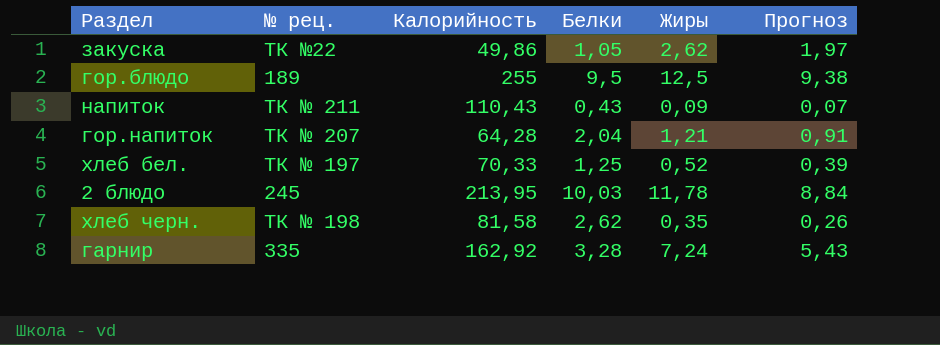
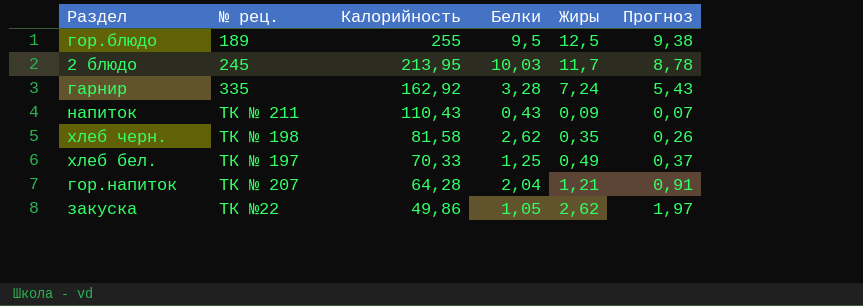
row order: none -> Калорийность descending
2 блюдо | Жиры: 11,78 -> 11,7
2 блюдо | Прогноз: 8,84 -> 8,78
хлеб бел. | Жиры: 0,52 -> 0,49
хлеб бел. | Прогноз: 0,39 -> 0,37

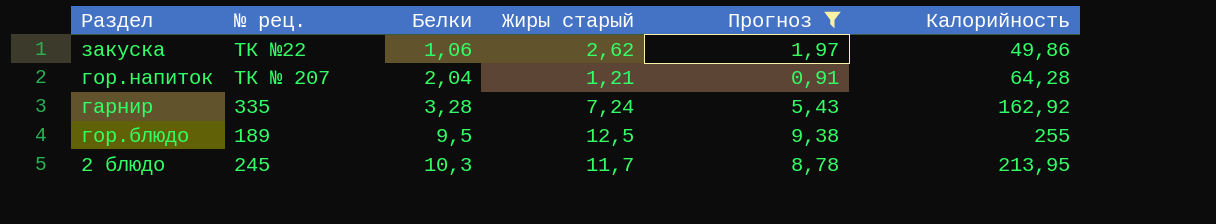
filter: none -> Прогноз >= 0,91
row order: Калорийность descending -> Белки ascending
column name: Жиры -> Жиры старый
column Калорийность | position: 3 -> 6
закуска | Белки: 1,05 -> 1,06
2 блюдо | Белки: 10,03 -> 10,3

